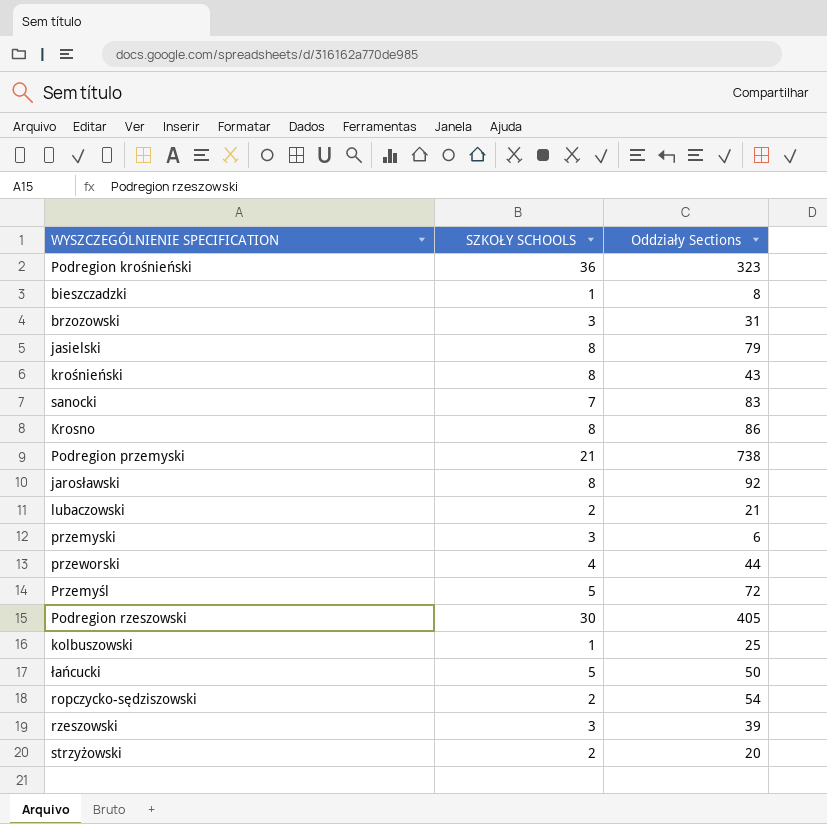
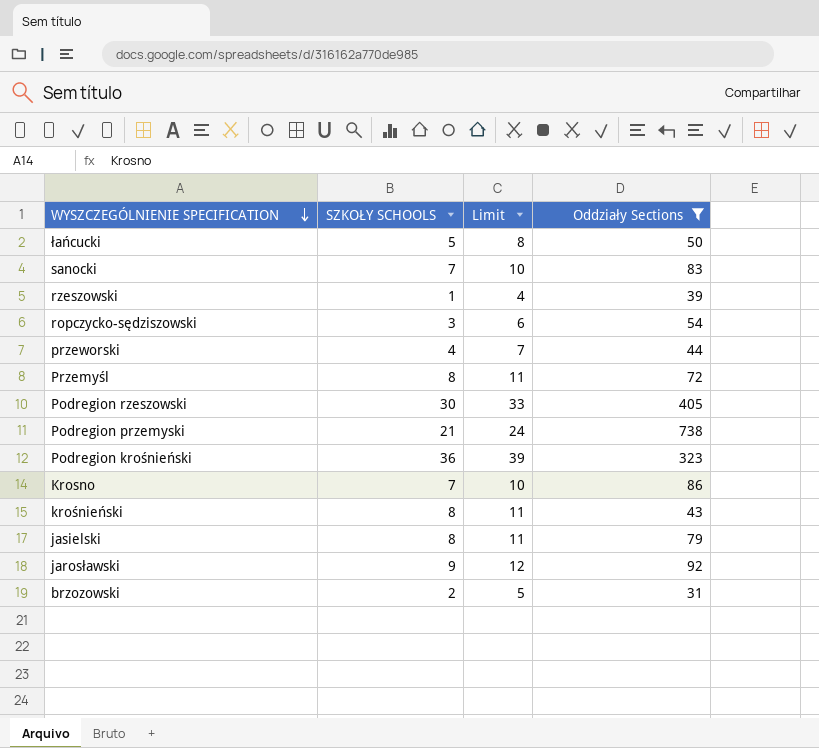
filter: none -> Oddziały Sections >= 31
row order: none -> WYSZCZEGÓLNIENIE SPECIFICATION descending
column Limit | formula: none -> [SZKOŁY SCHOOLS] + 3
rzeszowski | SZKOŁY SCHOOLS: 3 -> 1
ropczycko-sędziszowski | SZKOŁY SCHOOLS: 2 -> 3
Przemyśl | SZKOŁY SCHOOLS: 5 -> 8
Krosno | SZKOŁY SCHOOLS: 8 -> 7
jarosławski | SZKOŁY SCHOOLS: 8 -> 9
brzozowski | SZKOŁY SCHOOLS: 3 -> 2

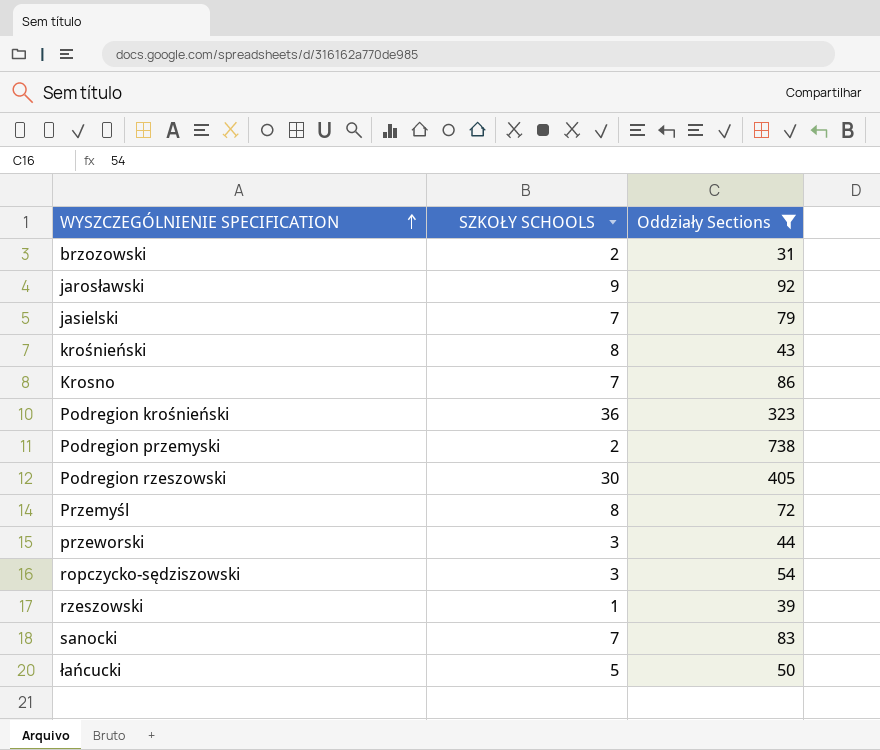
row order: WYSZCZEGÓLNIENIE SPECIFICATION descending -> WYSZCZEGÓLNIENIE SPECIFICATION ascending
column Limit | formula: [SZKOŁY SCHOOLS] + 3 -> none
jasielski | SZKOŁY SCHOOLS: 8 -> 7
Podregion przemyski | SZKOŁY SCHOOLS: 21 -> 2
przeworski | SZKOŁY SCHOOLS: 4 -> 3

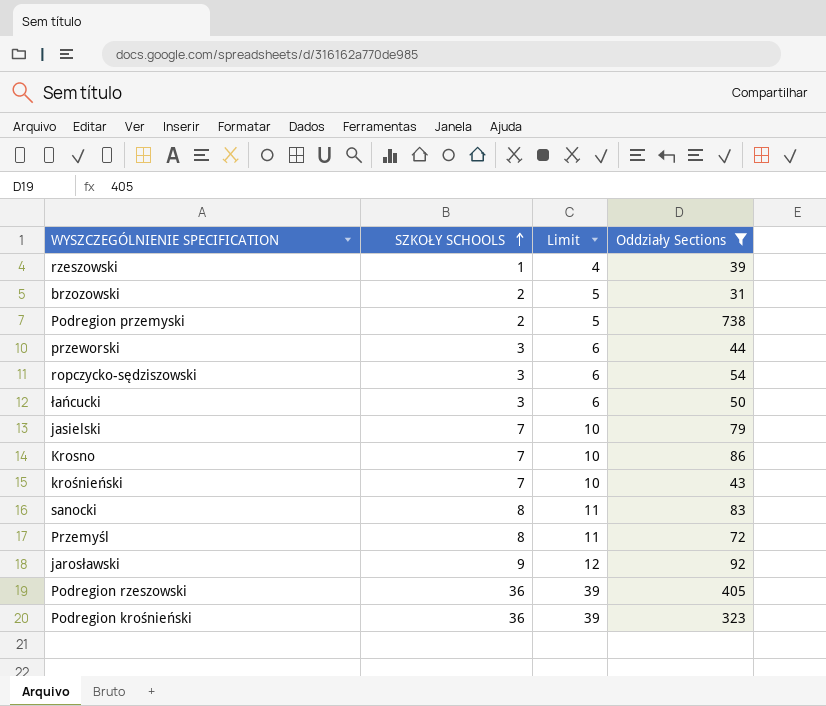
row order: WYSZCZEGÓLNIENIE SPECIFICATION ascending -> SZKOŁY SCHOOLS ascending
column Limit | formula: none -> [SZKOŁY SCHOOLS] + 3
łańcucki | SZKOŁY SCHOOLS: 5 -> 3
krośnieński | SZKOŁY SCHOOLS: 8 -> 7
sanocki | SZKOŁY SCHOOLS: 7 -> 8
Podregion rzeszowski | SZKOŁY SCHOOLS: 30 -> 36

